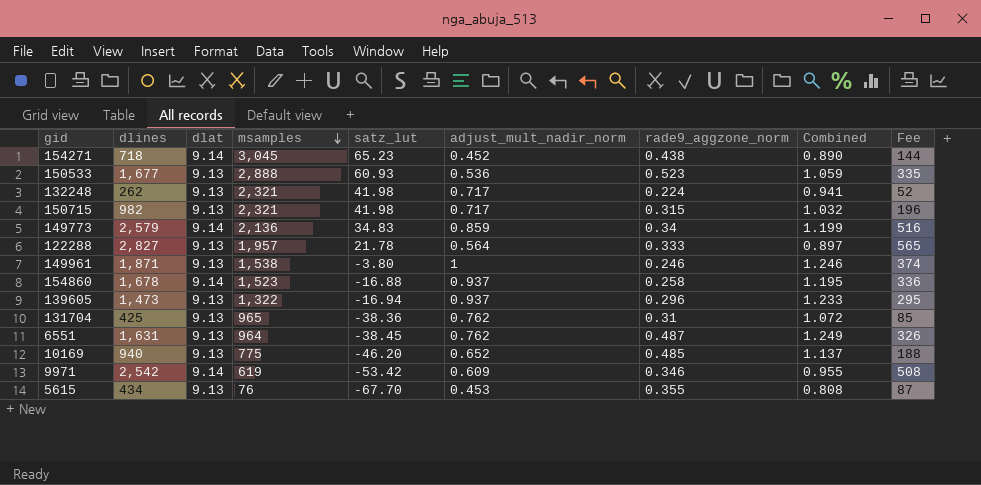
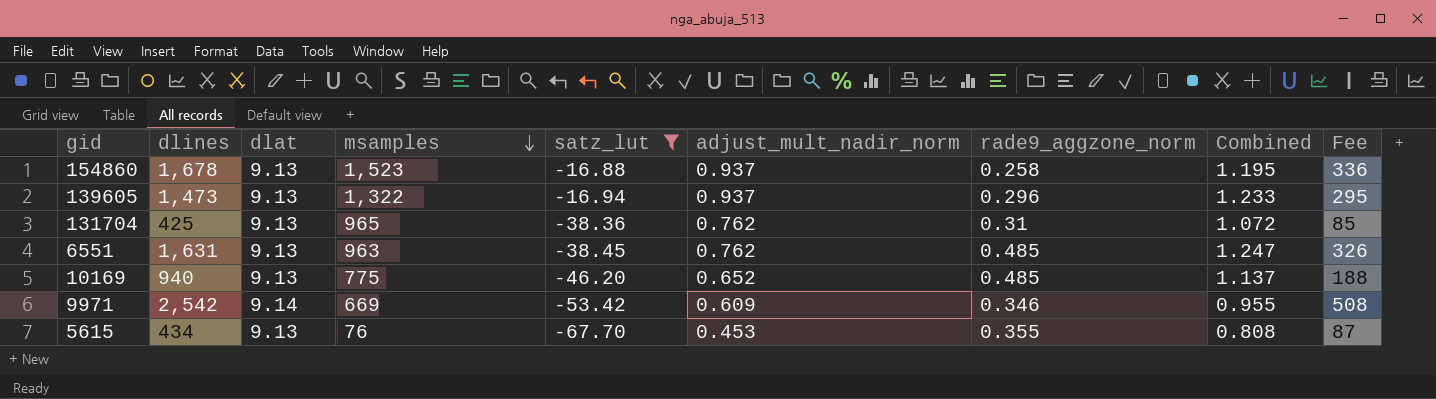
filter: none -> satz_lut <= -16.88
154860 | dlat: 9.14 -> 9.13
6551 | msamples: 964 -> 963
6551 | rade9_aggzone_norm: 0.487 -> 0.485
6551 | Combined: 1.249 -> 1.247
9971 | msamples: 619 -> 669

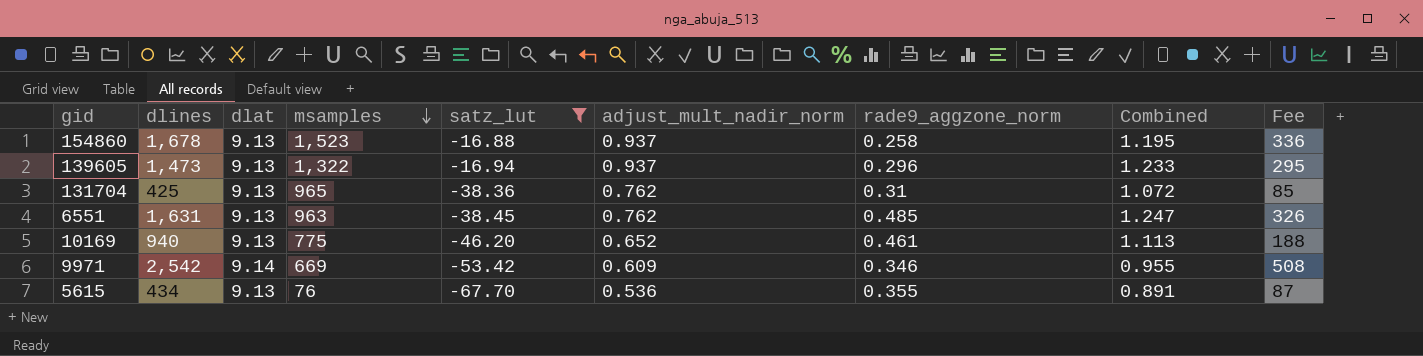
10169 | rade9_aggzone_norm: 0.485 -> 0.461
10169 | Combined: 1.137 -> 1.113
5615 | adjust_mult_nadir_norm: 0.453 -> 0.536
5615 | Combined: 0.808 -> 0.891

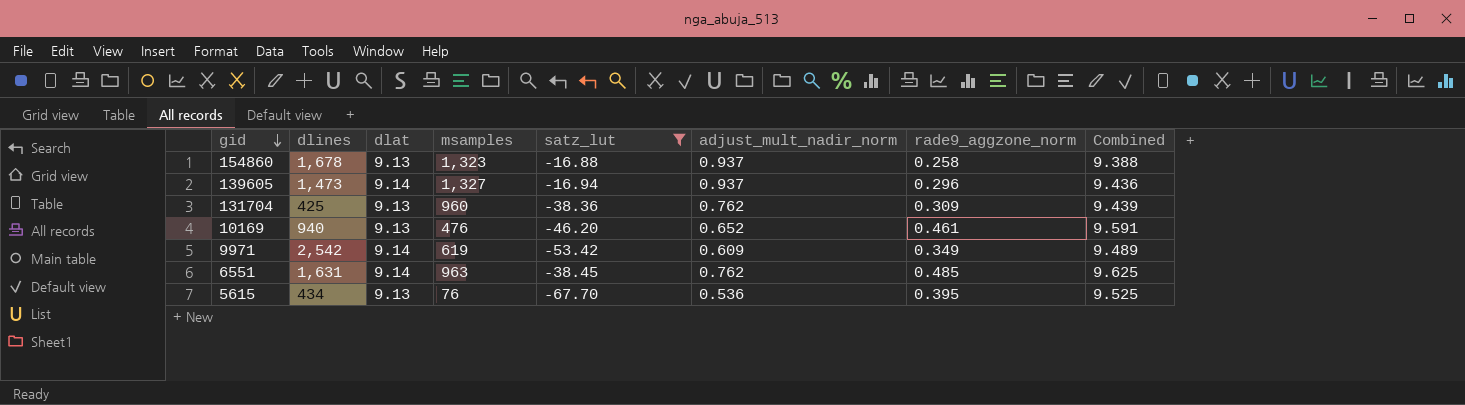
row order: msamples descending -> gid descending
column Fee | formula: [dlines] * 0.2 -> none
column Combined | formula: [adjust_mult_nadir_norm] + [rade9_aggzone_norm] -> [dlat] + [rade9_aggzone_norm]
154860 | msamples: 1,523 -> 1,323
139605 | dlat: 9.13 -> 9.14
139605 | msamples: 1,322 -> 1,327
131704 | msamples: 965 -> 960
131704 | rade9_aggzone_norm: 0.31 -> 0.309
10169 | msamples: 775 -> 476
9971 | msamples: 669 -> 619
9971 | rade9_aggzone_norm: 0.346 -> 0.349
6551 | dlat: 9.13 -> 9.14
5615 | rade9_aggzone_norm: 0.355 -> 0.395

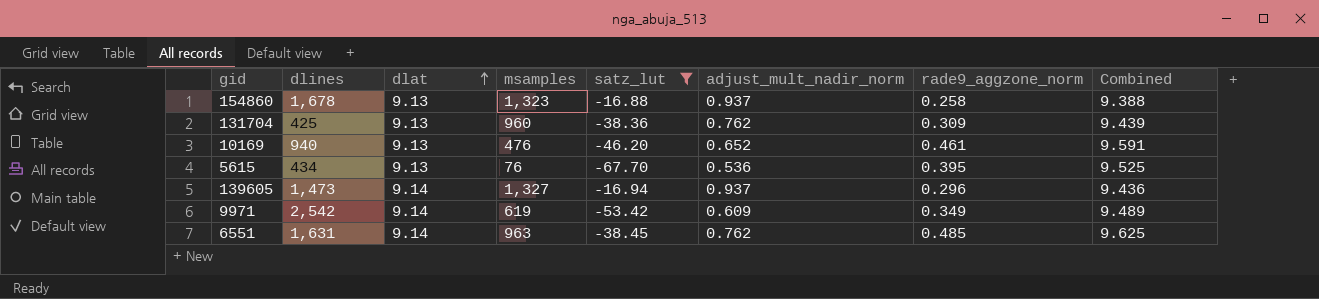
row order: gid descending -> dlat ascending

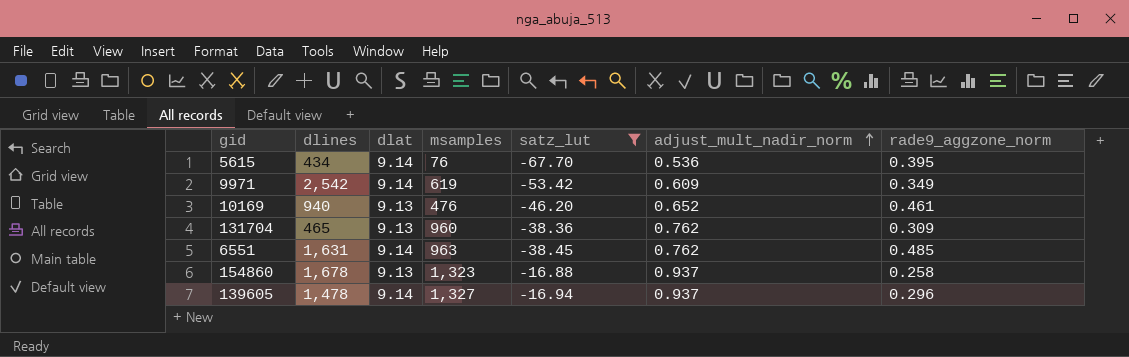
row order: dlat ascending -> adjust_mult_nadir_norm ascending
column Combined | formula: [dlat] + [rade9_aggzone_norm] -> none
5615 | dlat: 9.13 -> 9.14
131704 | dlines: 425 -> 465
139605 | dlines: 1,473 -> 1,478

